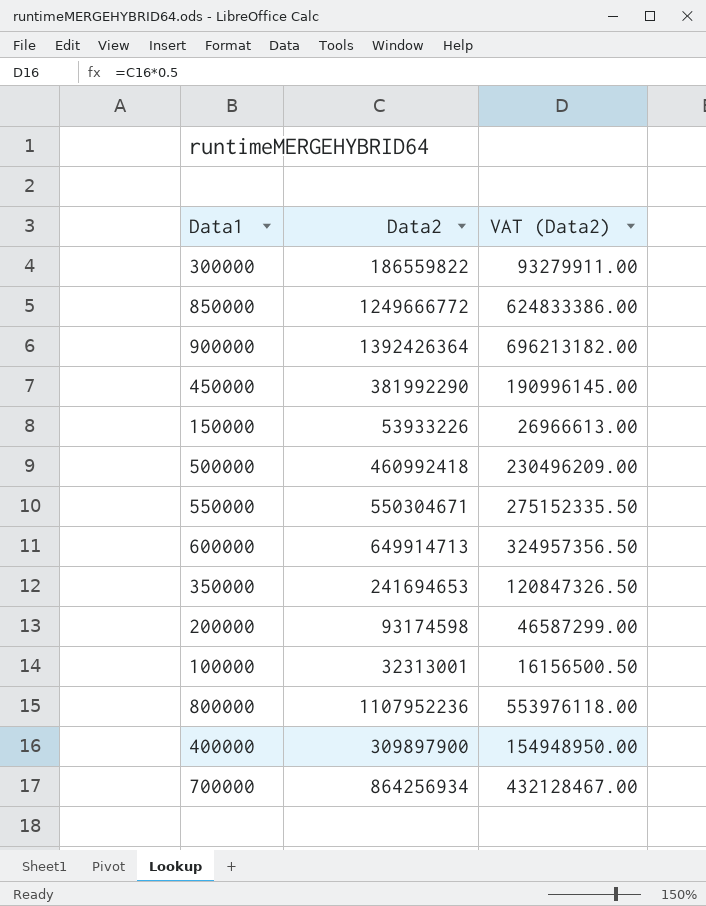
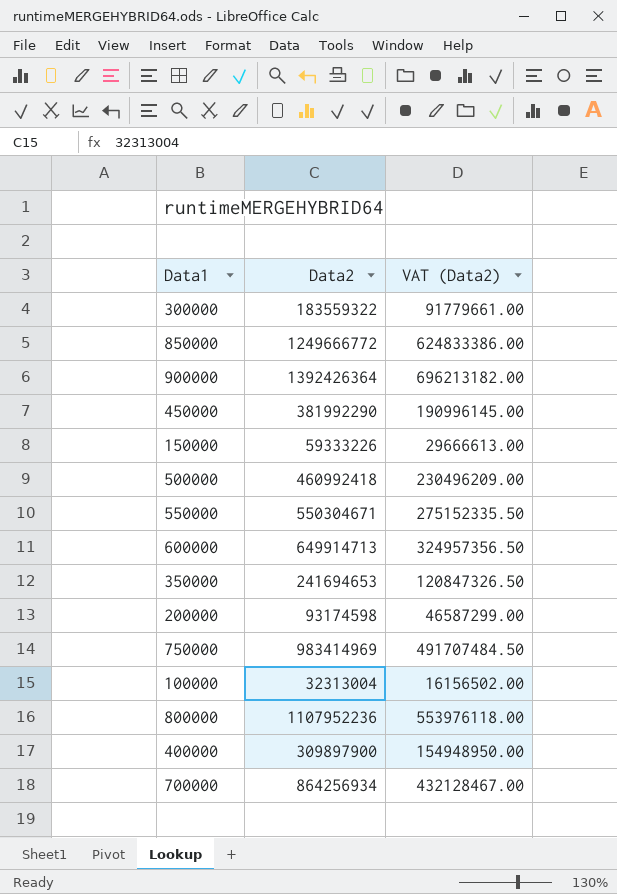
300000 | Data2: 186559822 -> 183559322
300000 | VAT (Data2): 93279911.00 -> 91779661.00
150000 | Data2: 53933226 -> 59333226
150000 | VAT (Data2): 26966613.00 -> 29666613.00
row 750000: none -> 983414969 | 491707484.50
100000 | Data2: 32313001 -> 32313004
100000 | VAT (Data2): 16156500.50 -> 16156502.00

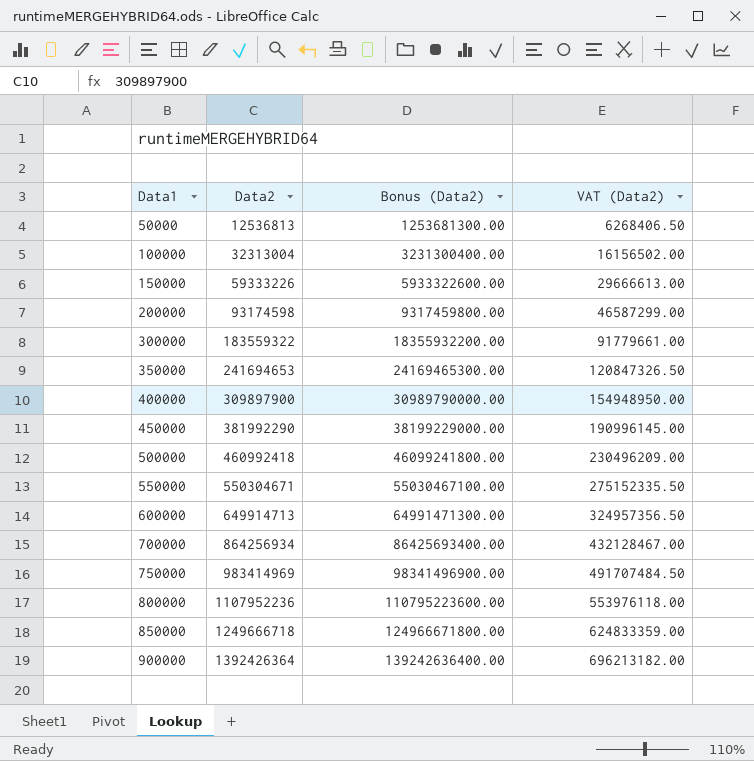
row order: none -> Data1 ascending
column Bonus (Data2) | formula: none -> [Data2] * 100
row 50000: none -> 12536813 | 1253681300.00 | 6268406.50
850000 | Data2: 1249666772 -> 1249666718
850000 | VAT (Data2): 624833386.00 -> 624833359.00

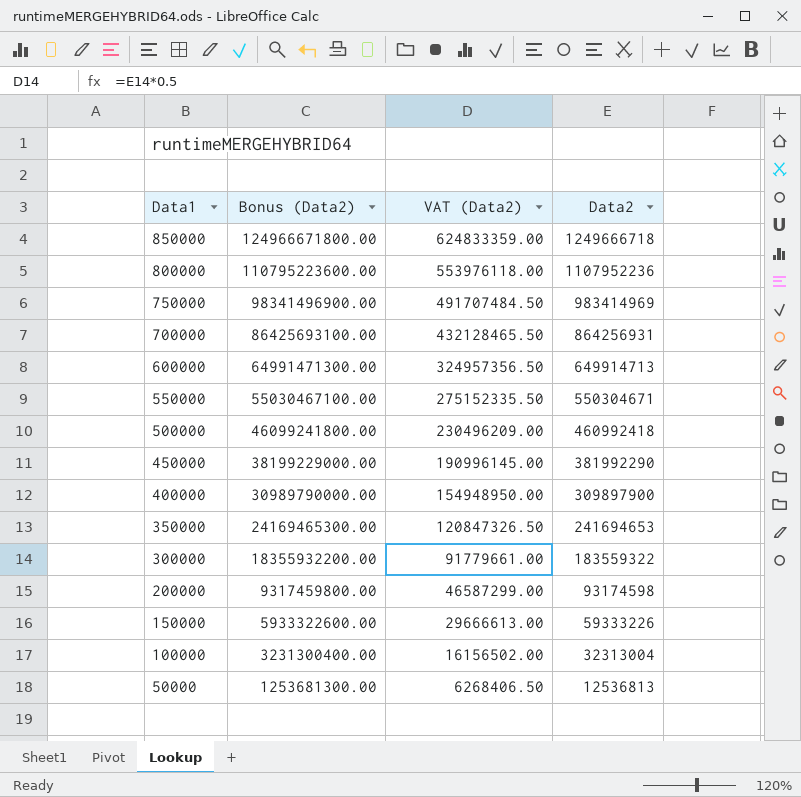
row order: Data1 ascending -> Data1 descending
column Data2 | position: 2 -> 4
row 900000: 1392426364 | 139242636400.00 | 696213182.00 -> none
700000 | Bonus (Data2): 86425693400.00 -> 86425693100.00
700000 | VAT (Data2): 432128467.00 -> 432128465.50
700000 | Data2: 864256934 -> 864256931

